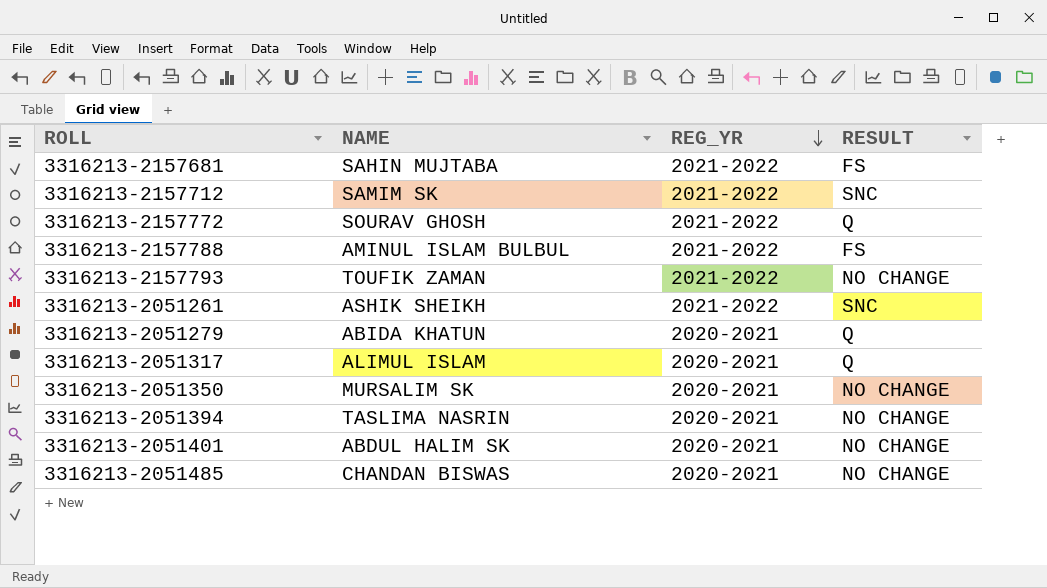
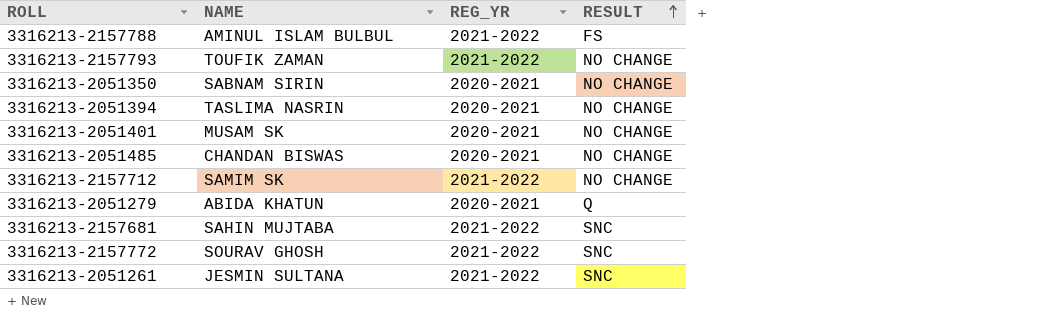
row order: REG_YR descending -> RESULT ascending
row 3316213-2051317: ALIMUL ISLAM | 2020-2021 | Q -> none
3316213-2051350 | NAME: MURSALIM SK -> SABNAM SIRIN
3316213-2051401 | NAME: ABDUL HALIM SK -> MUSAM SK
3316213-2157712 | RESULT: SNC -> NO CHANGE
3316213-2157681 | RESULT: FS -> SNC
3316213-2157772 | RESULT: Q -> SNC
3316213-2051261 | NAME: ASHIK SHEIKH -> JESMIN SULTANA

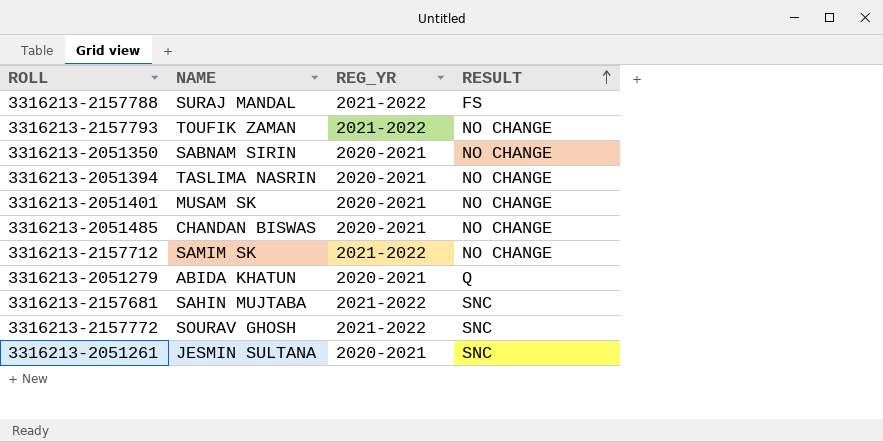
3316213-2157788 | NAME: AMINUL ISLAM BULBUL -> SURAJ MANDAL
3316213-2051261 | REG_YR: 2021-2022 -> 2020-2021

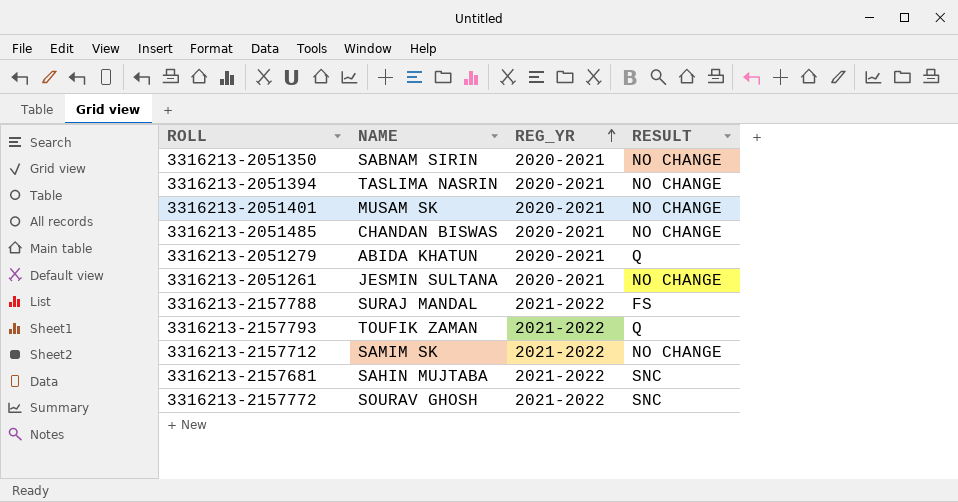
row order: RESULT ascending -> REG_YR ascending
3316213-2051261 | RESULT: SNC -> NO CHANGE
3316213-2157793 | RESULT: NO CHANGE -> Q

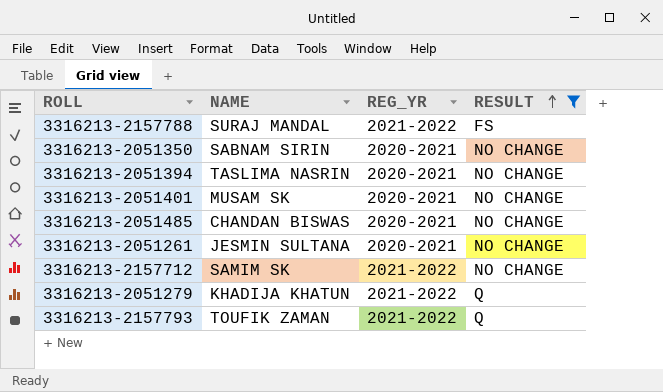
filter: none -> RESULT != SNC
row order: REG_YR ascending -> RESULT ascending
3316213-2051279 | NAME: ABIDA KHATUN -> KHADIJA KHATUN
3316213-2051279 | REG_YR: 2020-2021 -> 2021-2022

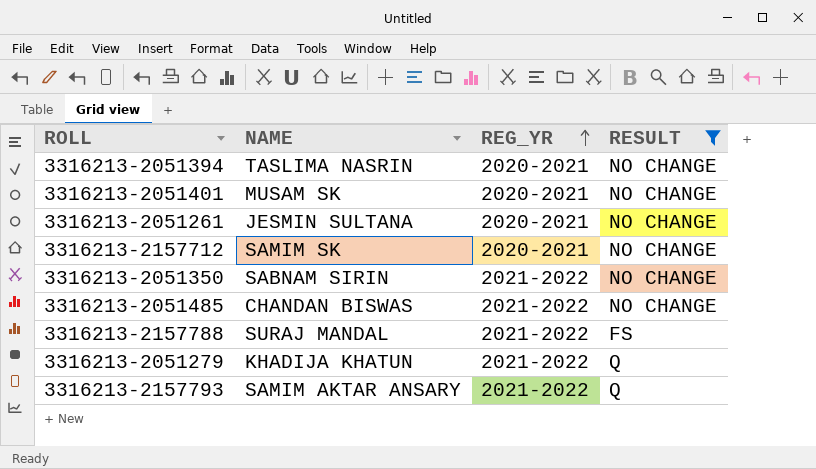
row order: RESULT ascending -> REG_YR ascending
3316213-2157712 | REG_YR: 2021-2022 -> 2020-2021
3316213-2051350 | REG_YR: 2020-2021 -> 2021-2022
3316213-2051485 | REG_YR: 2020-2021 -> 2021-2022
3316213-2157793 | NAME: TOUFIK ZAMAN -> SAMIM AKTAR ANSARY

